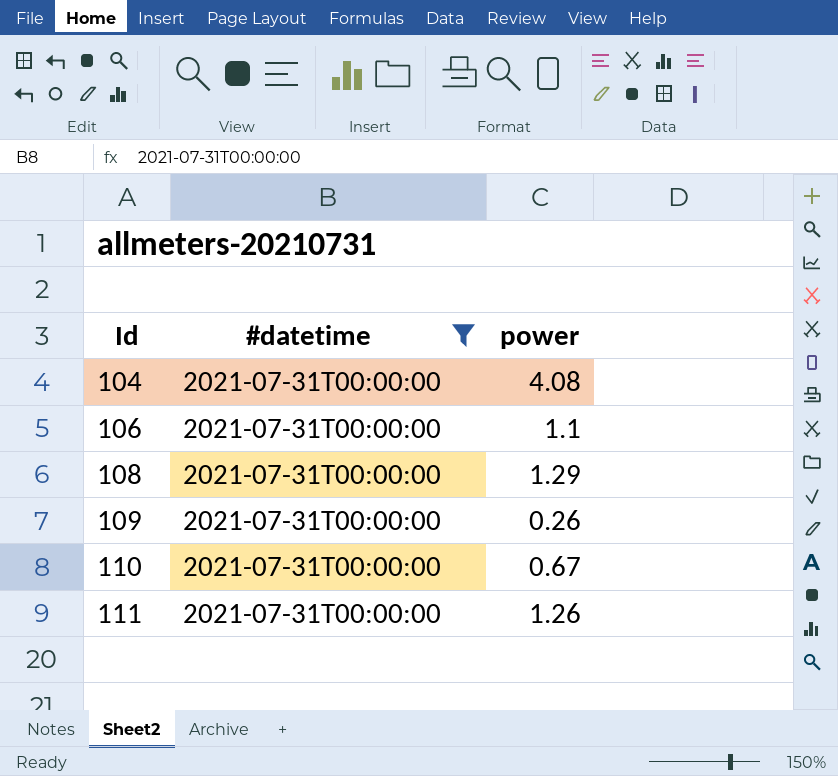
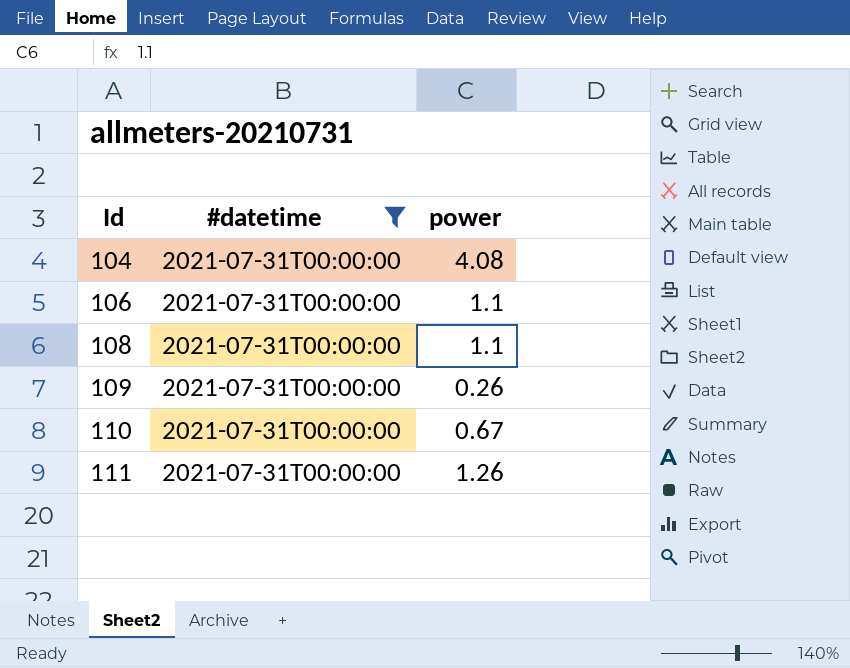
108 | power: 1.29 -> 1.1

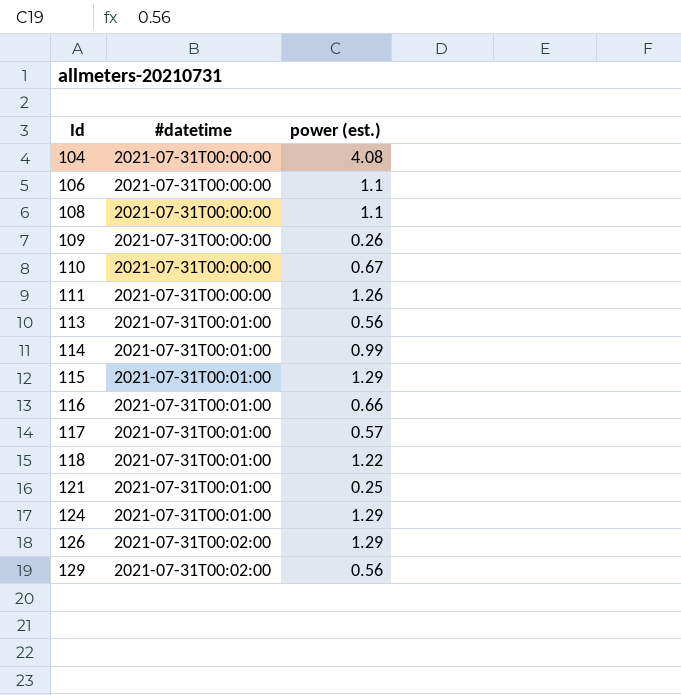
filter: #datetime = 2021-07-31T00:00:00 -> none
column name: power -> power (est.)

